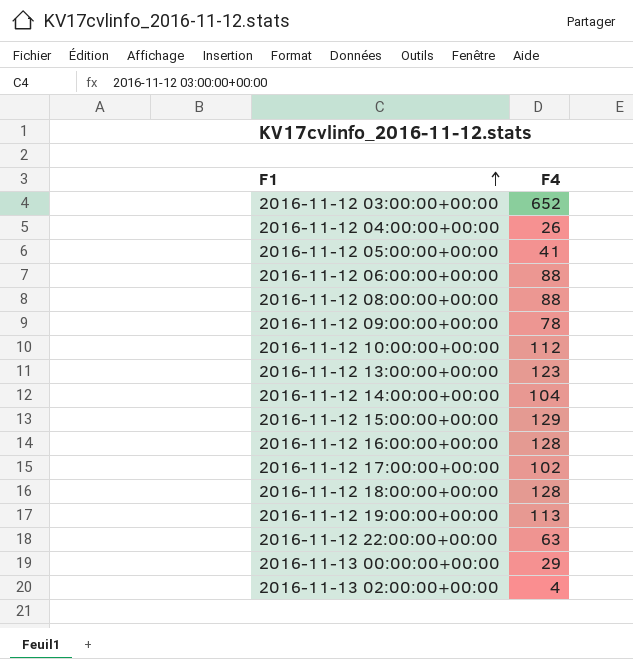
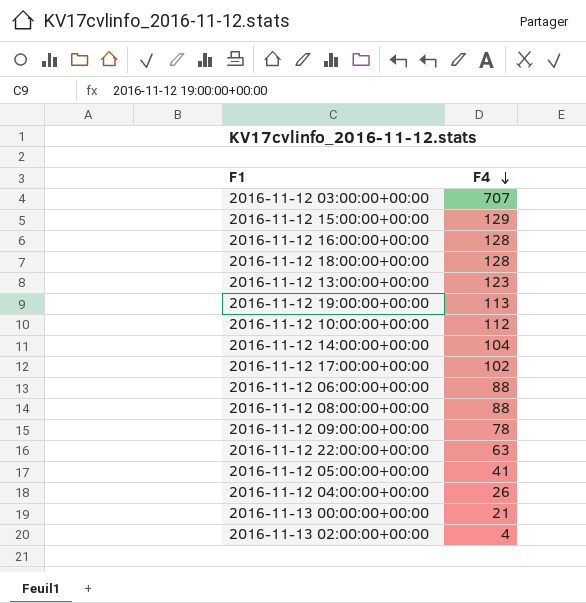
row order: F1 ascending -> F4 descending
2016-11-12 03:00:00+00:00 | F4: 652 -> 707
2016-11-13 00:00:00+00:00 | F4: 29 -> 21

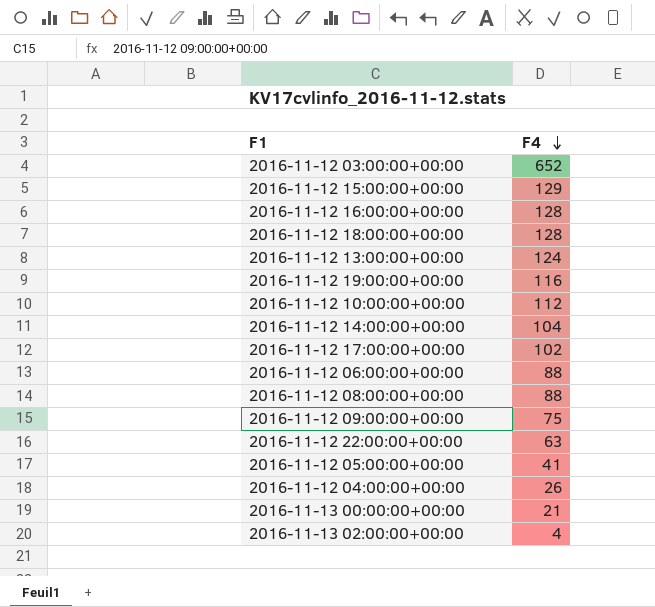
2016-11-12 03:00:00+00:00 | F4: 707 -> 652
2016-11-12 13:00:00+00:00 | F4: 123 -> 124
2016-11-12 19:00:00+00:00 | F4: 113 -> 116
2016-11-12 09:00:00+00:00 | F4: 78 -> 75

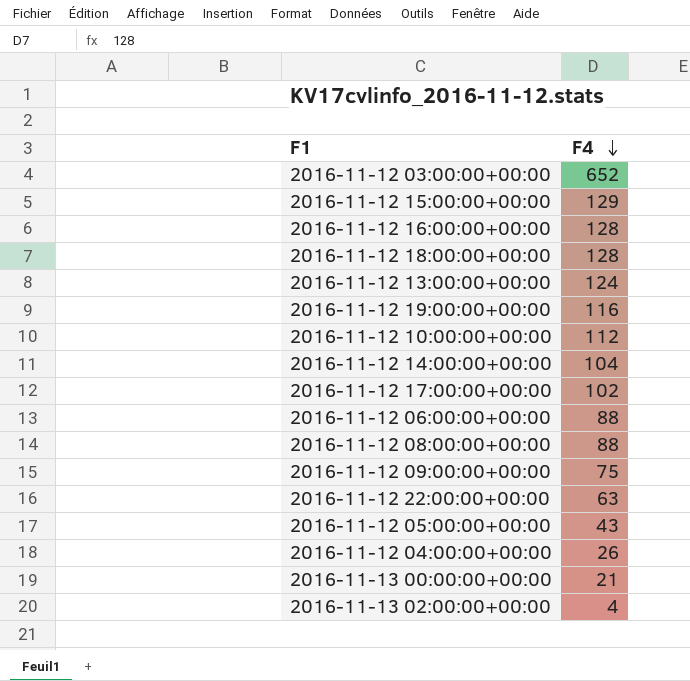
2016-11-12 05:00:00+00:00 | F4: 41 -> 43

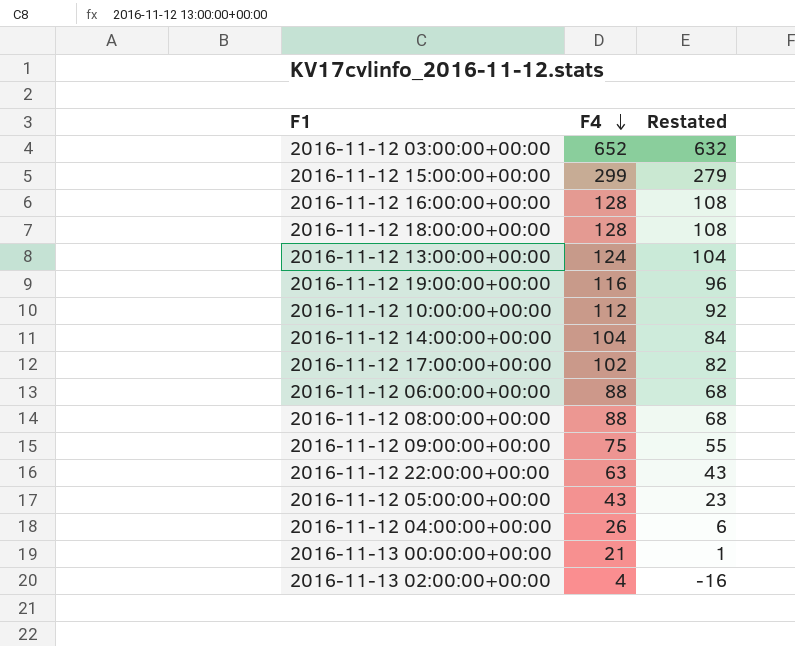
column Restated | formula: none -> [F4] - 20
2016-11-12 15:00:00+00:00 | F4: 129 -> 299

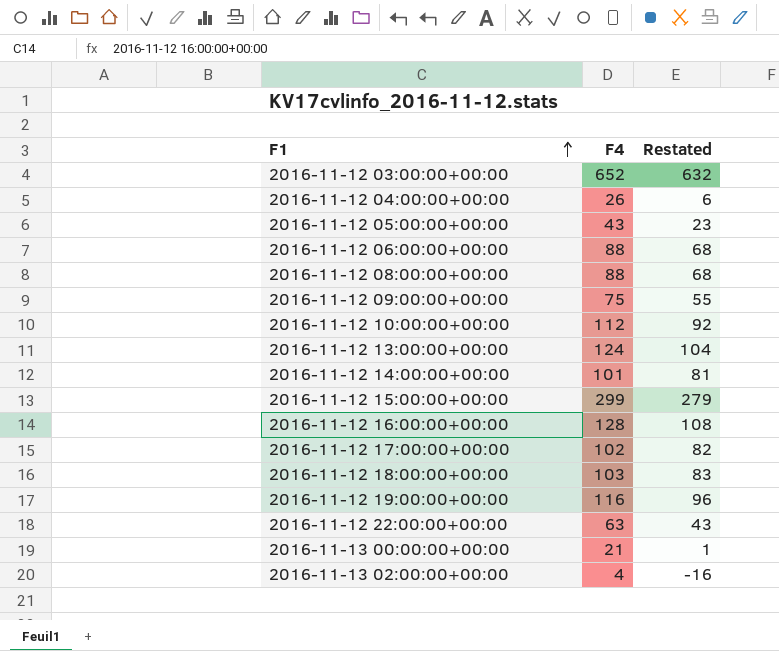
row order: F4 descending -> F1 ascending
2016-11-12 14:00:00+00:00 | F4: 104 -> 101
2016-11-12 14:00:00+00:00 | Restated: 84 -> 81
2016-11-12 18:00:00+00:00 | F4: 128 -> 103
2016-11-12 18:00:00+00:00 | Restated: 108 -> 83

